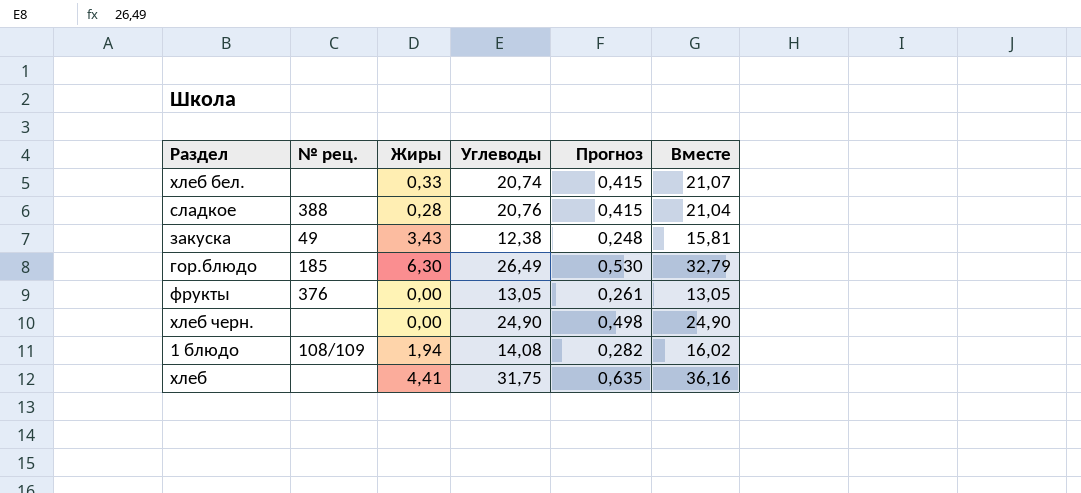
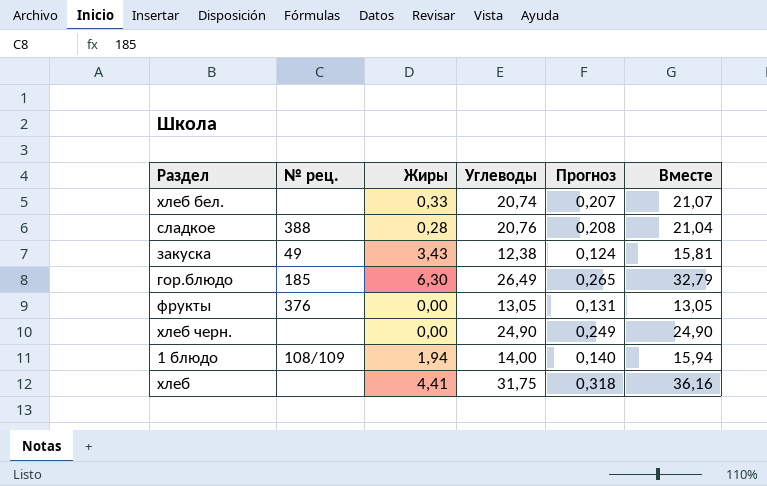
column Прогноз | formula: [Углеводы] * 0,02 -> [Углеводы] * 0,01
1 блюдо | Углеводы: 14,08 -> 14,00
1 блюдо | Вместе: 16,02 -> 15,94

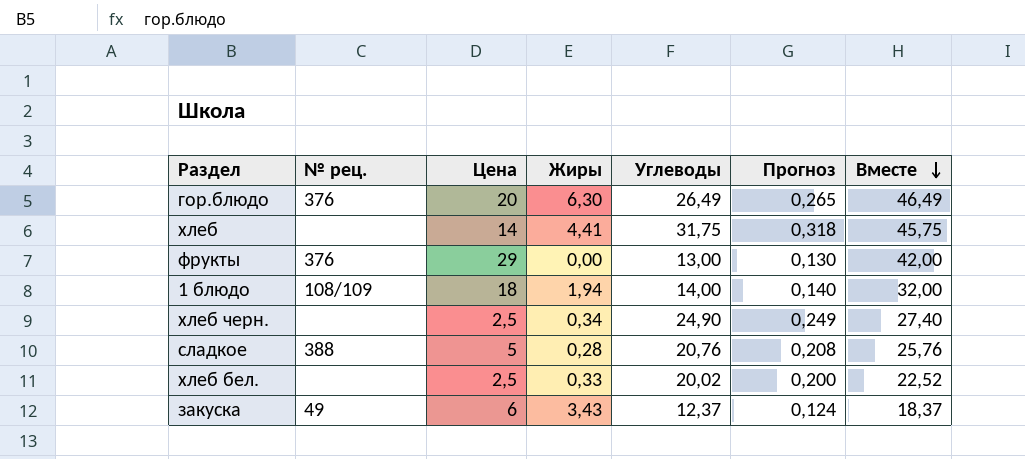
row order: none -> Вместе descending
column Цена | position: none -> 3
column Вместе | formula: [Жиры] + [Углеводы] -> [Цена] + [Углеводы]
гор.блюдо | № рец.: 185 -> 376
фрукты | Углеводы: 13,05 -> 13,00
фрукты | Прогноз: 0,131 -> 0,130
хлеб черн. | Жиры: 0,00 -> 0,34
хлеб бел. | Углеводы: 20,74 -> 20,02
хлеб бел. | Прогноз: 0,207 -> 0,200
закуска | Углеводы: 12,38 -> 12,37

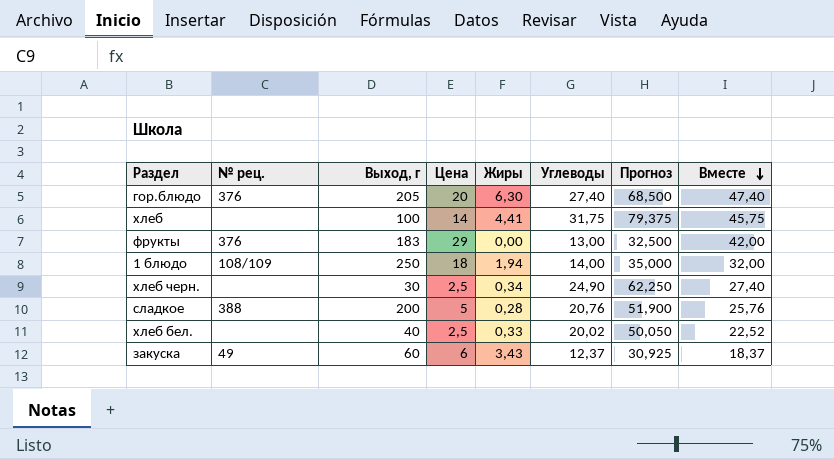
column Выход, г | position: none -> 3
column Прогноз | formula: [Углеводы] * 0,01 -> [Углеводы] * 2,5
гор.блюдо | Углеводы: 26,49 -> 27,40
гор.блюдо | Вместе: 46,49 -> 47,40

